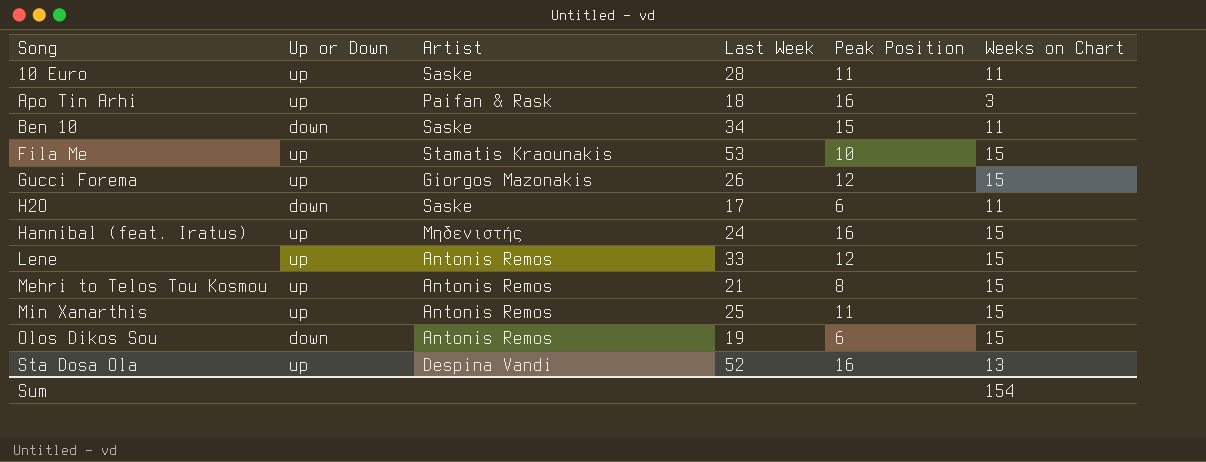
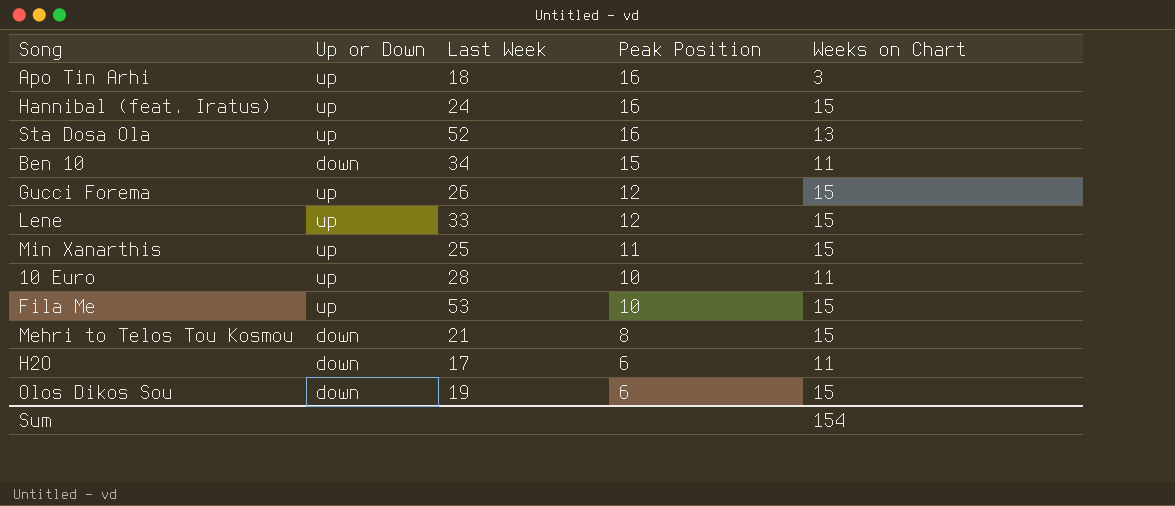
row order: Song ascending -> Peak Position descending
column Artist | position: 3 -> none
10 Euro | Peak Position: 11 -> 10
Mehri to Telos Tou Kosmou | Up or Down: up -> down

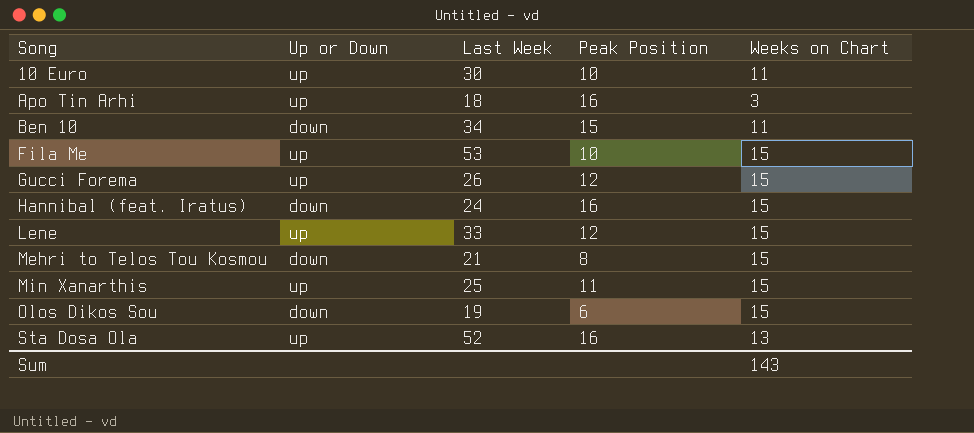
row order: Peak Position descending -> Song ascending
row H2O: down | 17 | 6 | 11 -> none
10 Euro | Last Week: 28 -> 30
Hannibal (feat. Iratus) | Up or Down: up -> down
Sum | Weeks on Chart: 154 -> 143

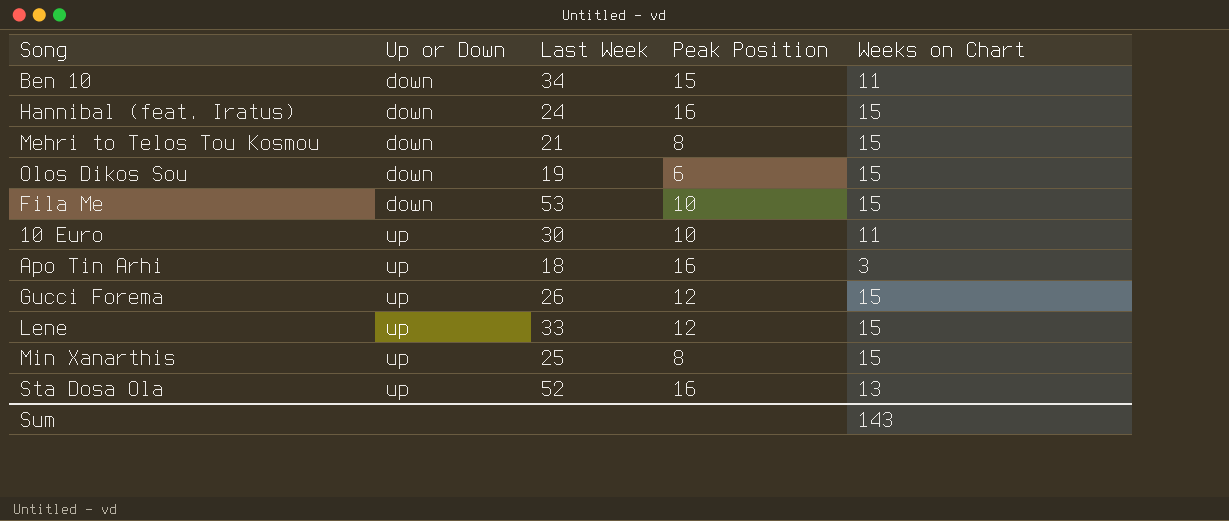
row order: Song ascending -> Up or Down ascending
Fila Me | Up or Down: up -> down
Min Xanarthis | Peak Position: 11 -> 8

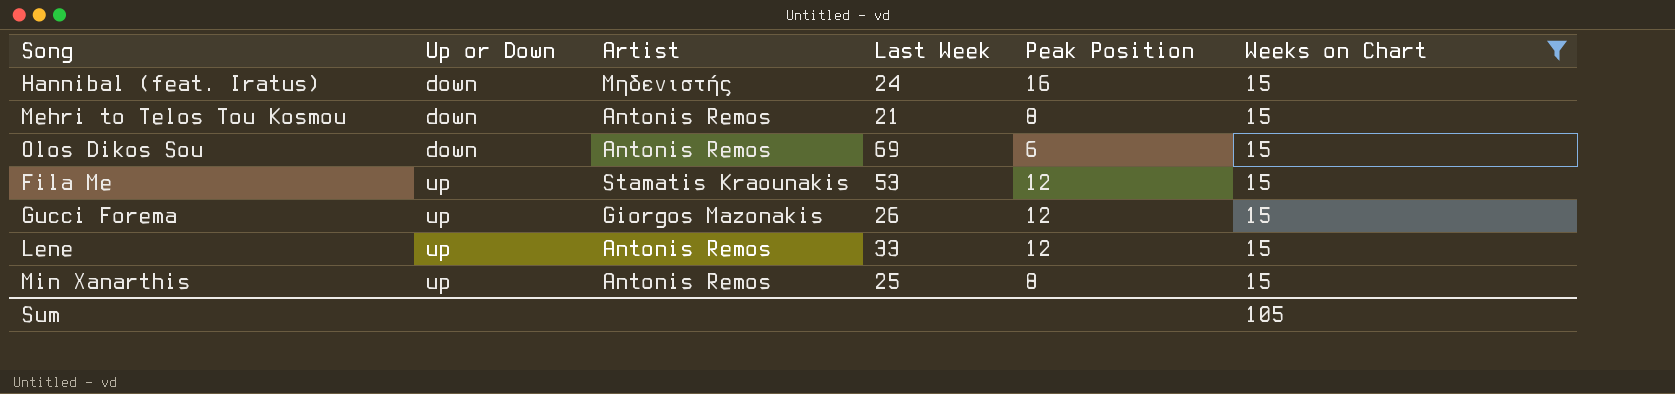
filter: none -> Weeks on Chart = 15
column Artist | position: none -> 3
Olos Dikos Sou | Last Week: 19 -> 69
Fila Me | Up or Down: down -> up
Fila Me | Peak Position: 10 -> 12
Sum | Weeks on Chart: 143 -> 105

